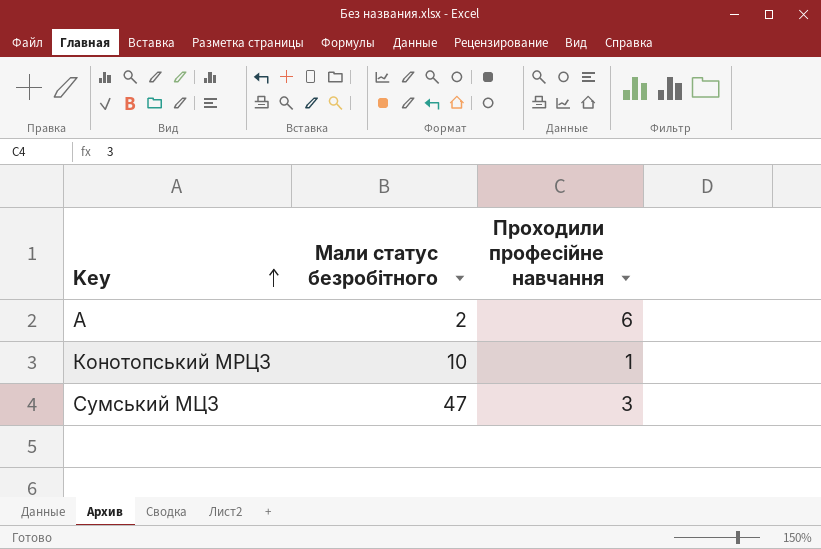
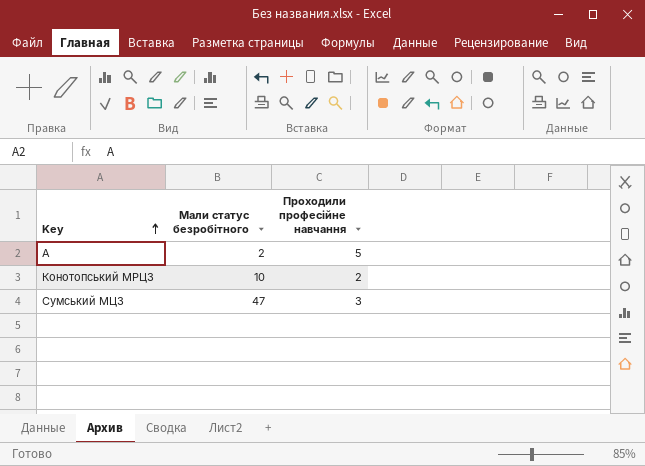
А | Проходили професійне навчання: 6 -> 5
Конотопський МРЦЗ | Проходили професійне навчання: 1 -> 2

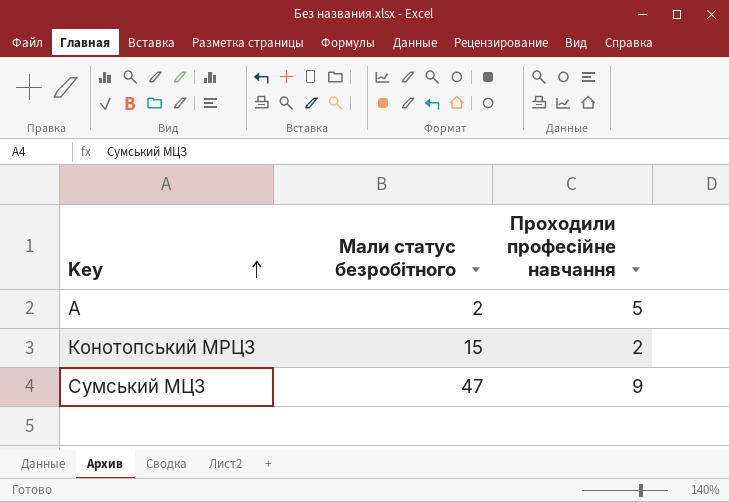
Конотопський МРЦЗ | Мали статус безробітного: 10 -> 15
Сумський МЦЗ | Проходили професійне навчання: 3 -> 9

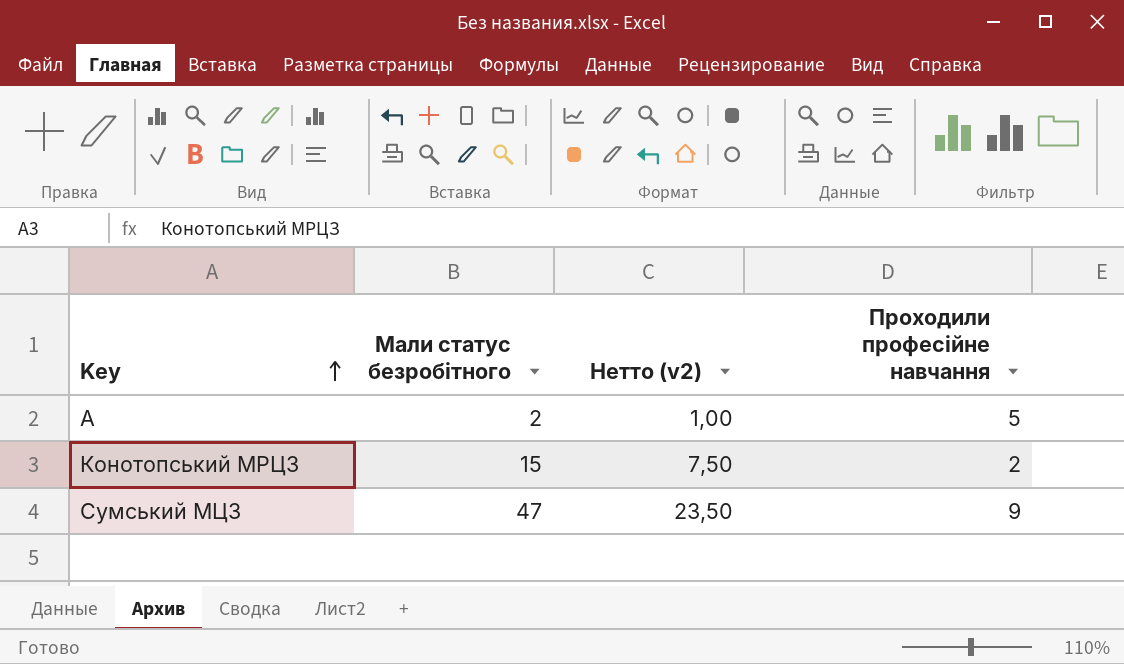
column Нетто (v2) | formula: none -> [Мали статус безробітного] * 0,5

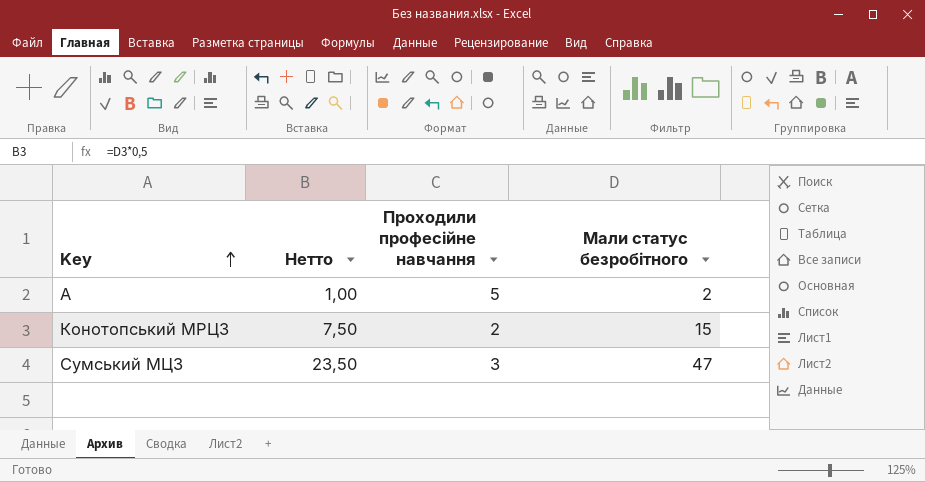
column name: Нетто (v2) -> Нетто
column Мали статус безробітного | position: 2 -> 4
Сумський МЦЗ | Проходили професійне навчання: 9 -> 3

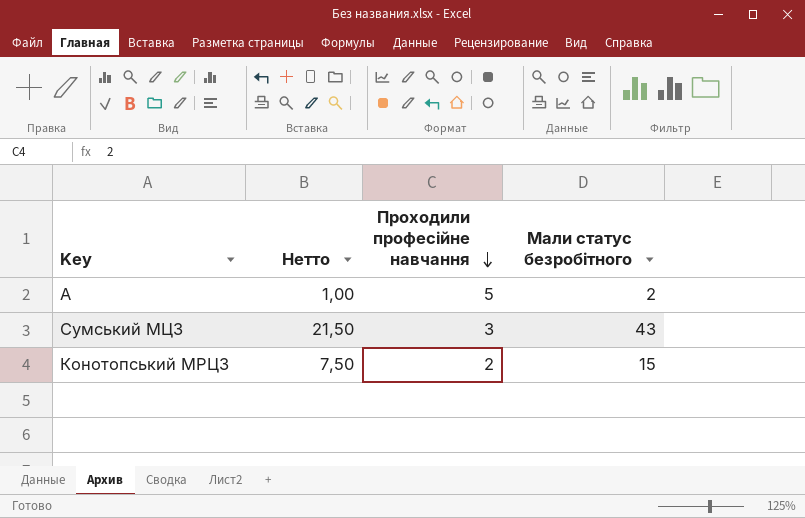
row order: Key ascending -> Проходили професійне навчання descending
Сумський МЦЗ | Нетто: 23,50 -> 21,50
Сумський МЦЗ | Мали статус безробітного: 47 -> 43

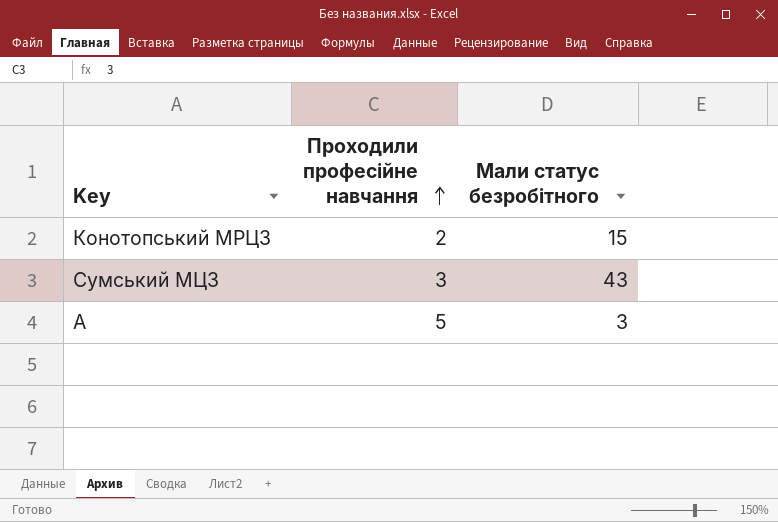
row order: Проходили професійне навчання descending -> Проходили професійне навчання ascending
column Нетто | formula: [Мали статус безробітного] * 0,5 -> none
А | Мали статус безробітного: 2 -> 3

